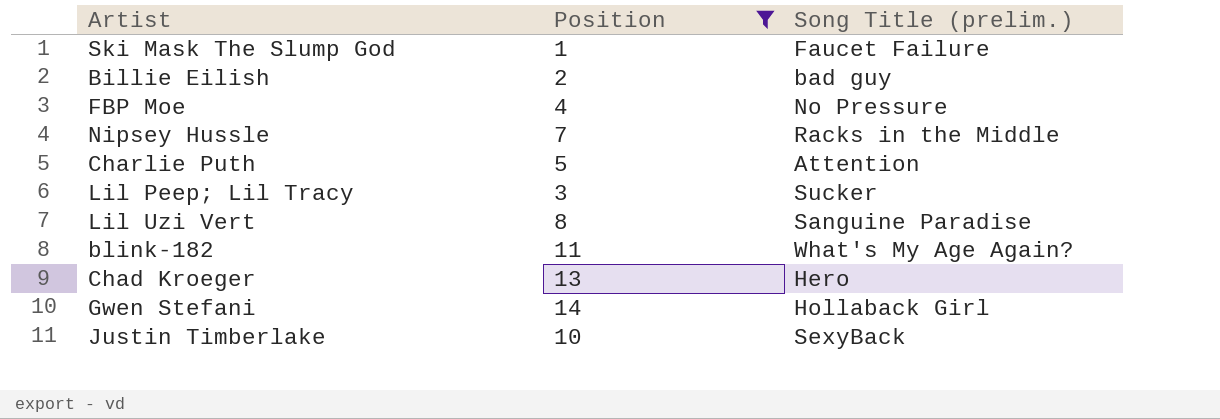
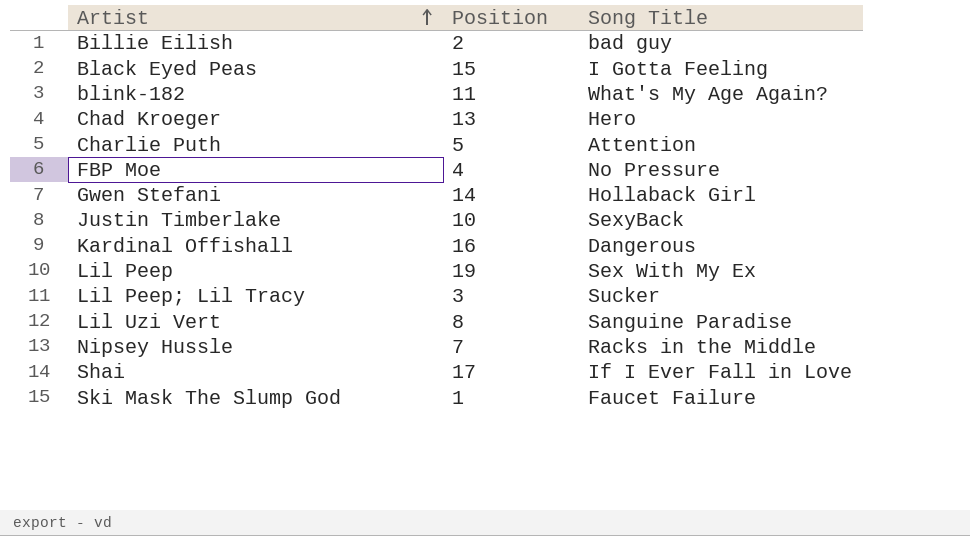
filter: Position <= 14 -> none
row order: none -> Artist ascending
column name: Song Title (prelim.) -> Song Title

